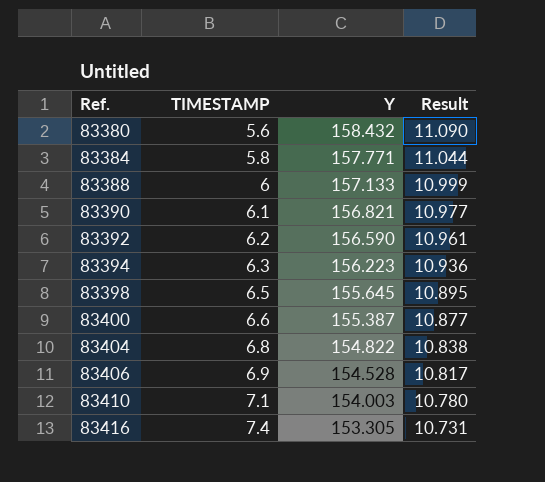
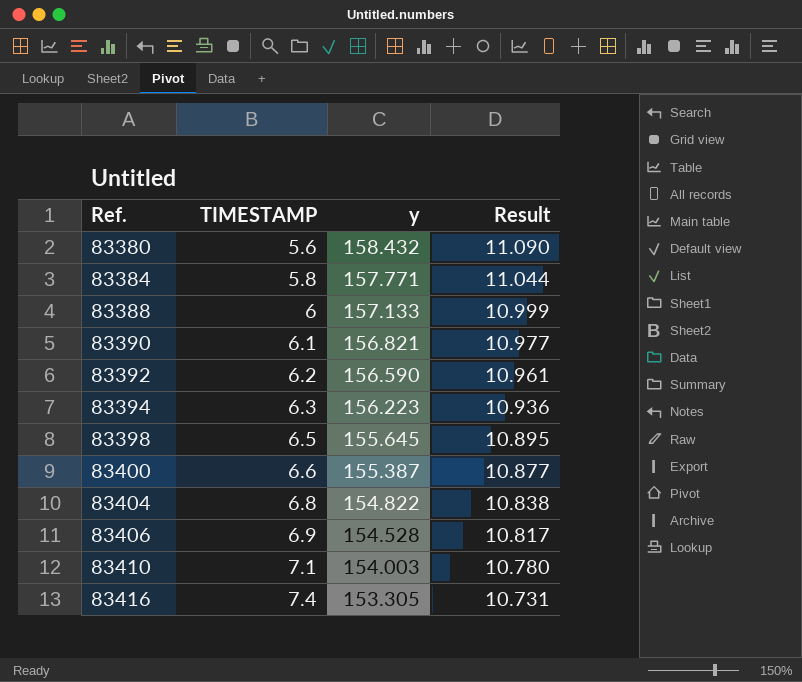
column name: Y -> y

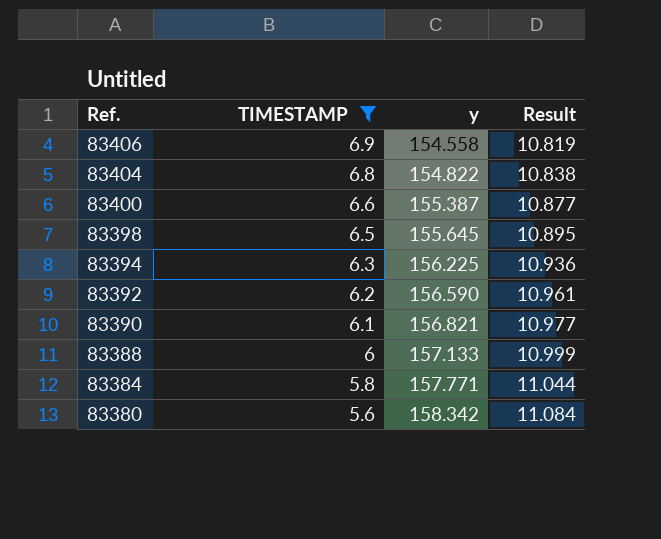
filter: none -> TIMESTAMP <= 6.9
row order: Ref. ascending -> Ref. descending
83406 | y: 154.528 -> 154.558
83406 | Result: 10.817 -> 10.819
83394 | y: 156.223 -> 156.225
83380 | y: 158.432 -> 158.342
83380 | Result: 11.090 -> 11.084

